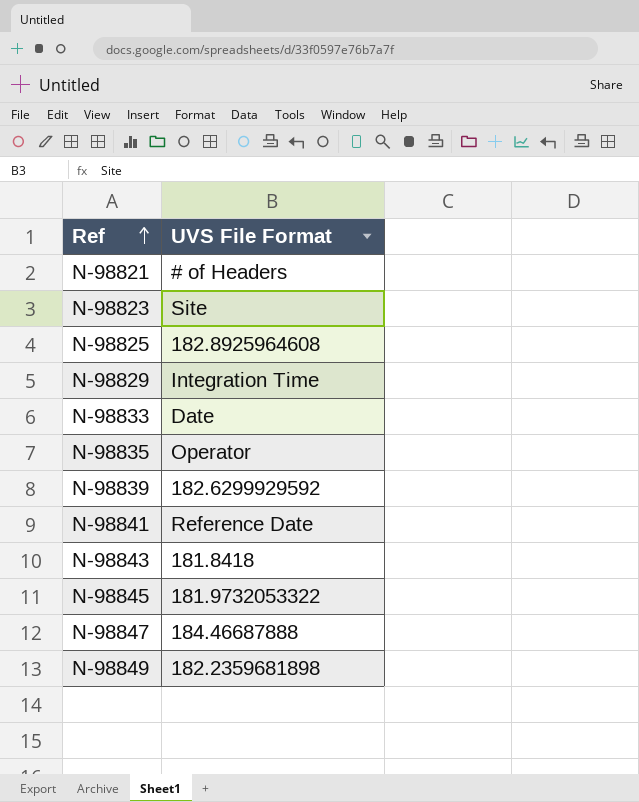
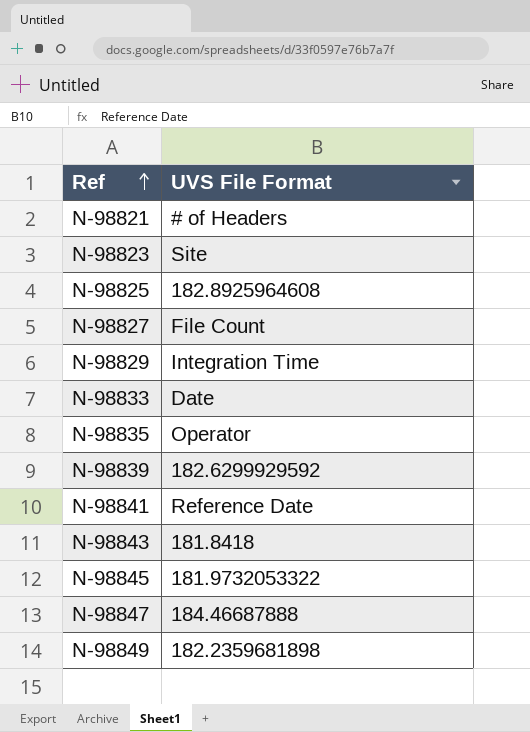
row N-98827: none -> File Count

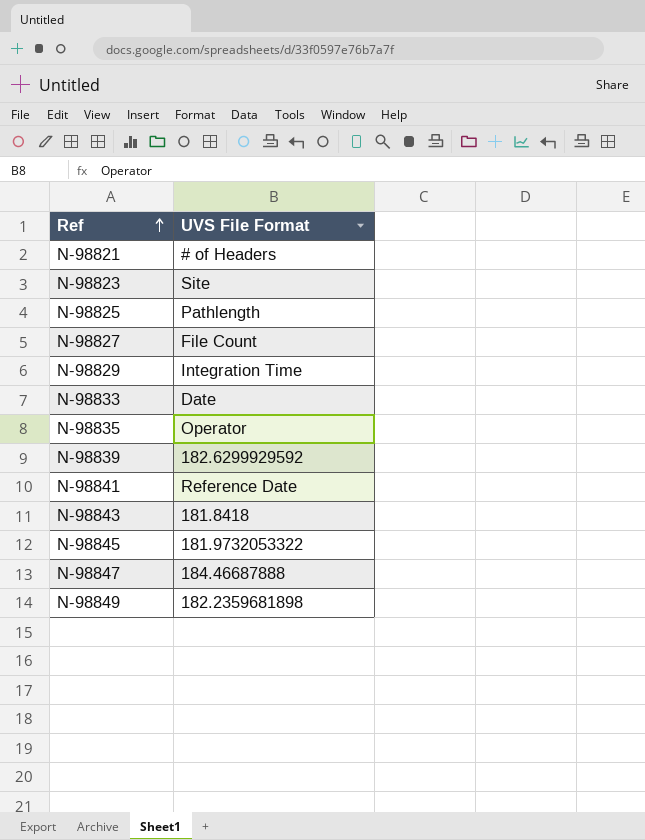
N-98825 | UVS File Format: 182.8925964608 -> Pathlength

